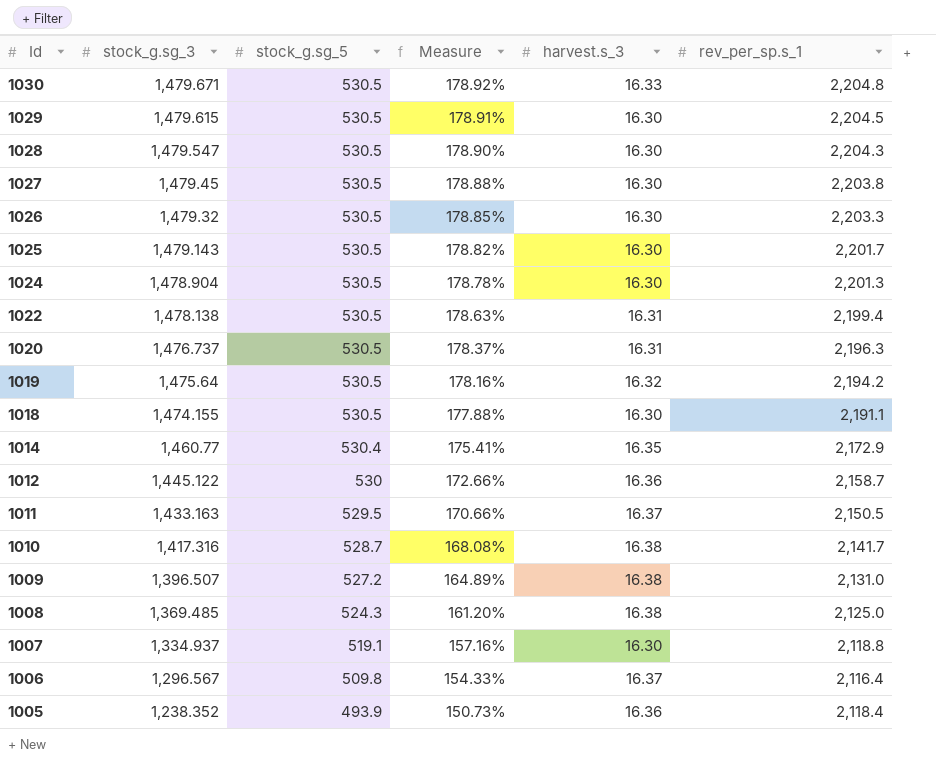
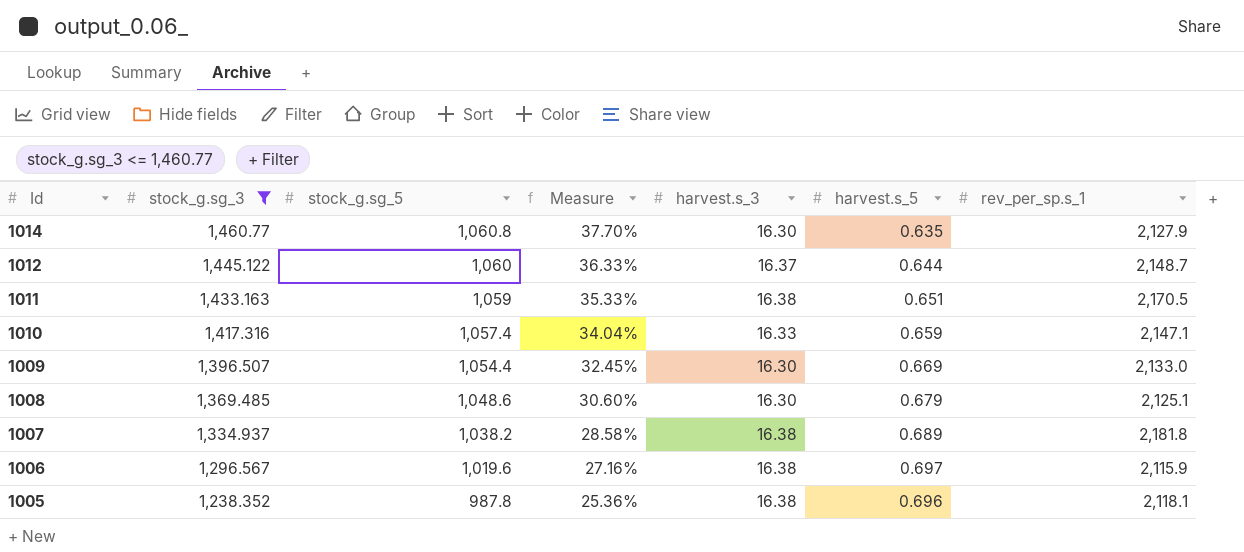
filter: none -> stock_g.sg_3 <= 1,460.77
column harvest.s_5 | position: none -> 6
1014 | stock_g.sg_5: 530.4 -> 1,060.8
1014 | Measure: 175.41% -> 37.70%
1014 | harvest.s_3: 16.35 -> 16.30
1014 | rev_per_sp.s_1: 2,172.9 -> 2,127.9
1012 | stock_g.sg_5: 530 -> 1,060
1012 | Measure: 172.66% -> 36.33%
1012 | harvest.s_3: 16.36 -> 16.37
1012 | rev_per_sp.s_1: 2,158.7 -> 2,148.7
1011 | stock_g.sg_5: 529.5 -> 1,059
1011 | Measure: 170.66% -> 35.33%
1011 | harvest.s_3: 16.37 -> 16.38
1011 | rev_per_sp.s_1: 2,150.5 -> 2,170.5
1010 | stock_g.sg_5: 528.7 -> 1,057.4
1010 | Measure: 168.08% -> 34.04%
1010 | harvest.s_3: 16.38 -> 16.33
1010 | rev_per_sp.s_1: 2,141.7 -> 2,147.1
1009 | stock_g.sg_5: 527.2 -> 1,054.4
1009 | Measure: 164.89% -> 32.45%
1009 | harvest.s_3: 16.38 -> 16.30
1009 | rev_per_sp.s_1: 2,131.0 -> 2,133.0
1008 | stock_g.sg_5: 524.3 -> 1,048.6
1008 | Measure: 161.20% -> 30.60%
1008 | harvest.s_3: 16.38 -> 16.30
1008 | rev_per_sp.s_1: 2,125.0 -> 2,125.1
1007 | stock_g.sg_5: 519.1 -> 1,038.2
1007 | Measure: 157.16% -> 28.58%
1007 | harvest.s_3: 16.30 -> 16.38
1007 | rev_per_sp.s_1: 2,118.8 -> 2,181.8
1006 | stock_g.sg_5: 509.8 -> 1,019.6
1006 | Measure: 154.33% -> 27.16%
1006 | harvest.s_3: 16.37 -> 16.38
1006 | rev_per_sp.s_1: 2,116.4 -> 2,115.9
1005 | stock_g.sg_5: 493.9 -> 987.8
1005 | Measure: 150.73% -> 25.36%
1005 | harvest.s_3: 16.36 -> 16.38
1005 | rev_per_sp.s_1: 2,118.4 -> 2,118.1

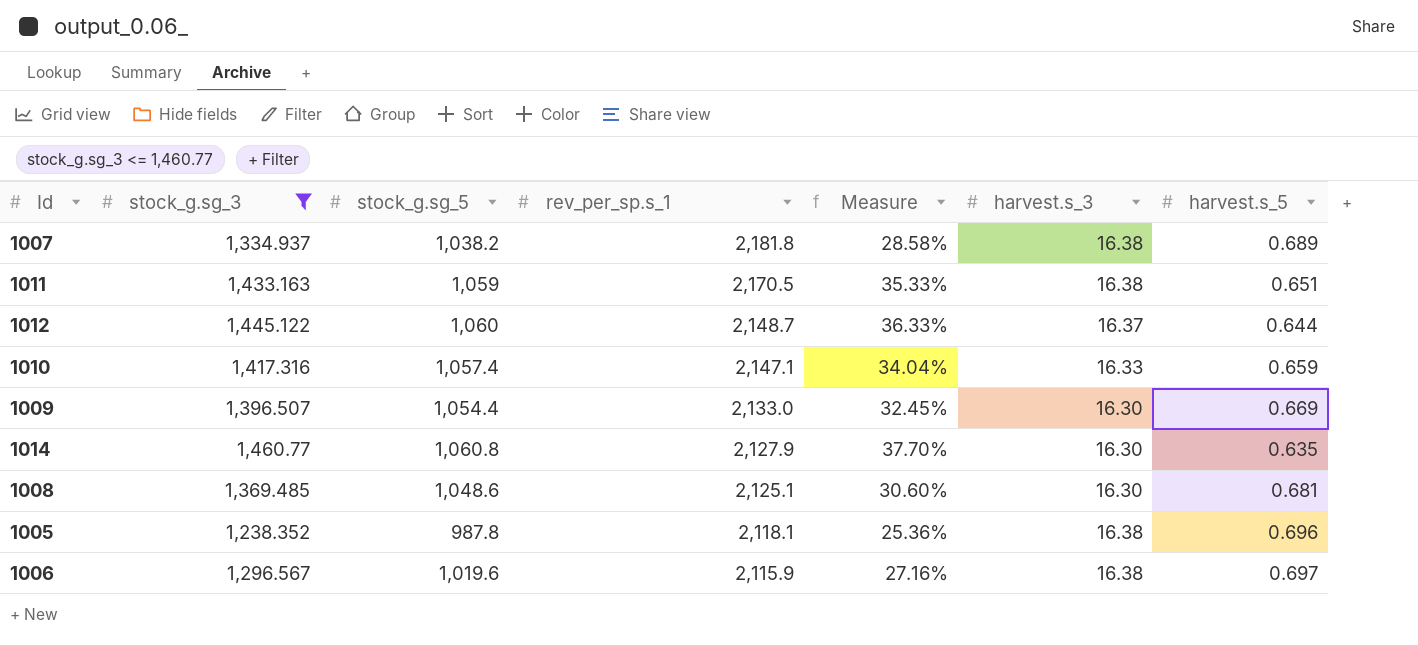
row order: Id descending -> rev_per_sp.s_1 descending
column rev_per_sp.s_1 | position: 7 -> 4
1008 | harvest.s_5: 0.679 -> 0.681

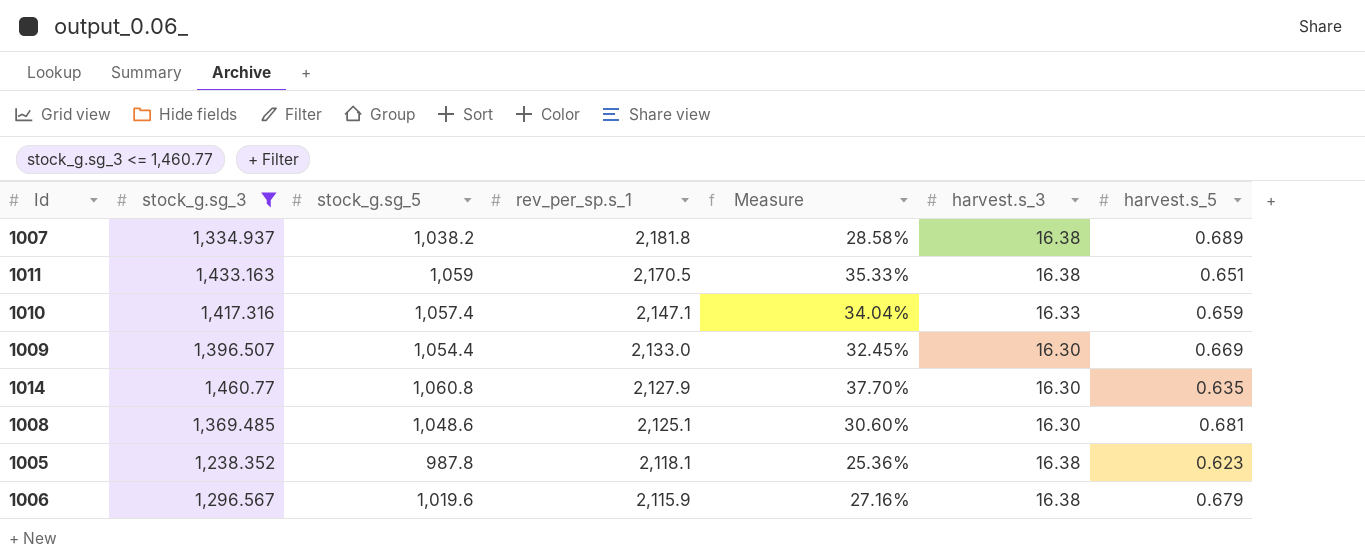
row 1012: 1,445.122 | 1,060 | 2,148.7 | 36.33% | 16.37 | 0.644 -> none
1005 | harvest.s_5: 0.696 -> 0.623
1006 | harvest.s_5: 0.697 -> 0.679

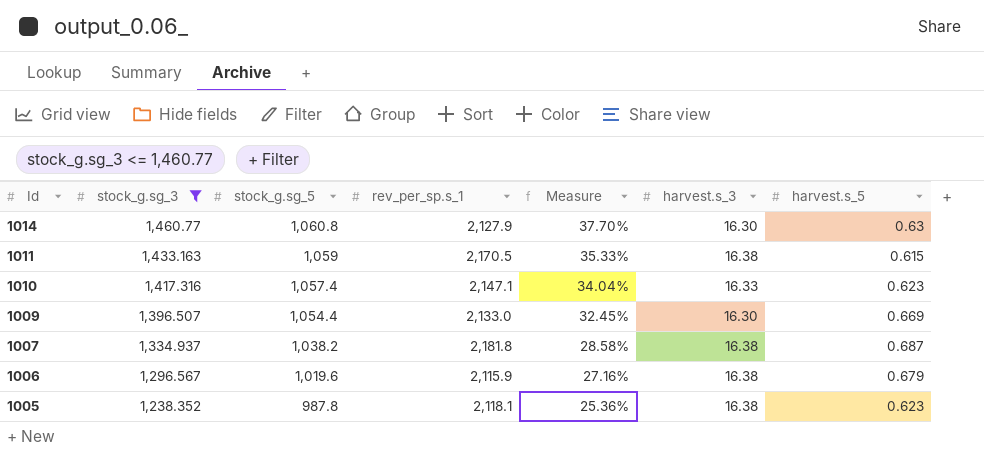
row order: rev_per_sp.s_1 descending -> Id descending
row 1008: 1,369.485 | 1,048.6 | 2,125.1 | 30.60% | 16.30 | 0.681 -> none
1014 | harvest.s_5: 0.635 -> 0.63
1011 | harvest.s_5: 0.651 -> 0.615
1010 | harvest.s_5: 0.659 -> 0.623
1007 | harvest.s_5: 0.689 -> 0.687

